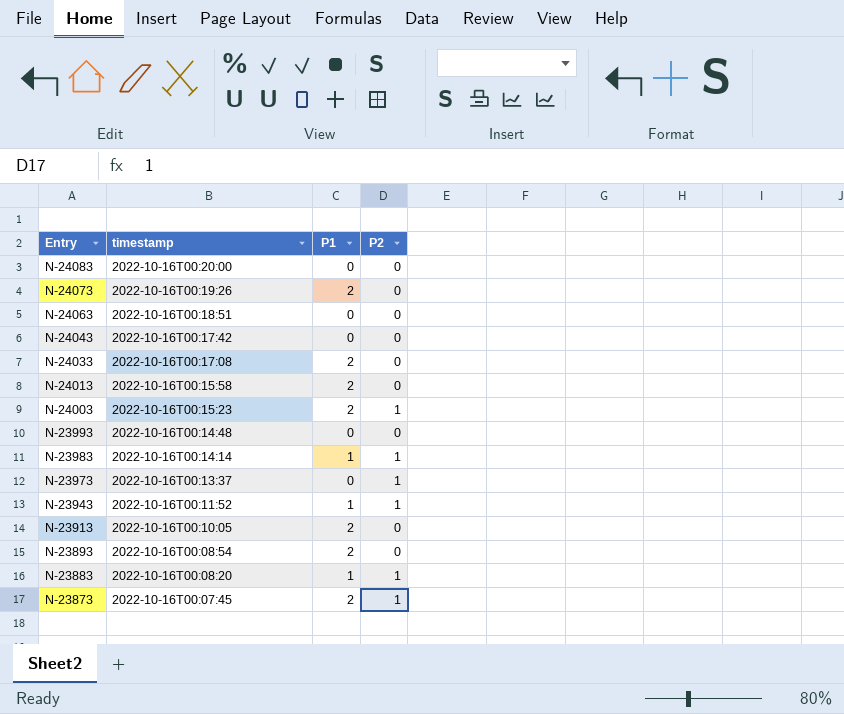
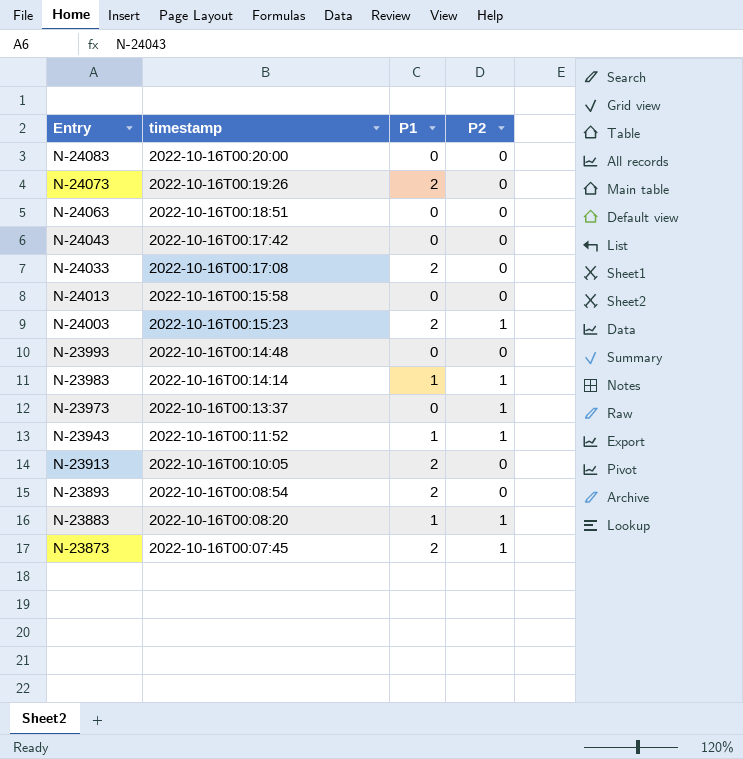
N-24013 | P1: 2 -> 0

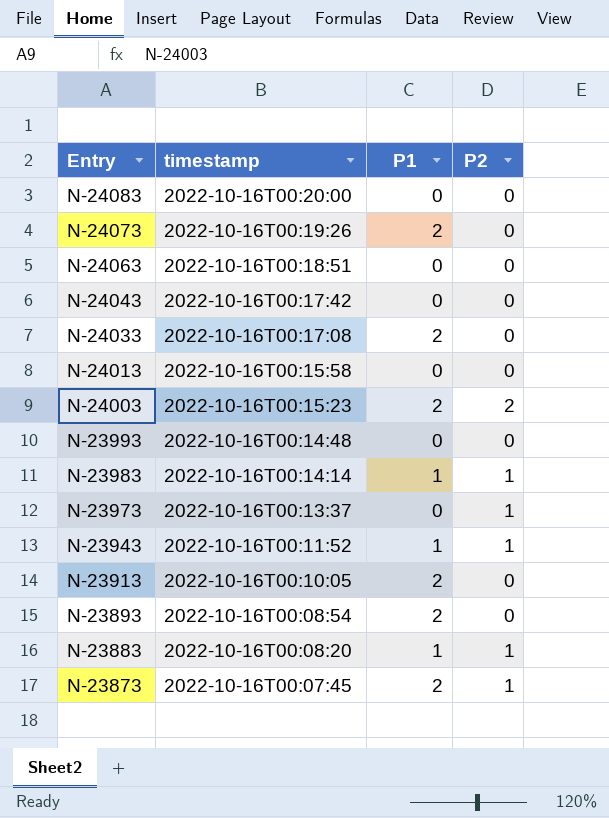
N-24003 | P2: 1 -> 2

